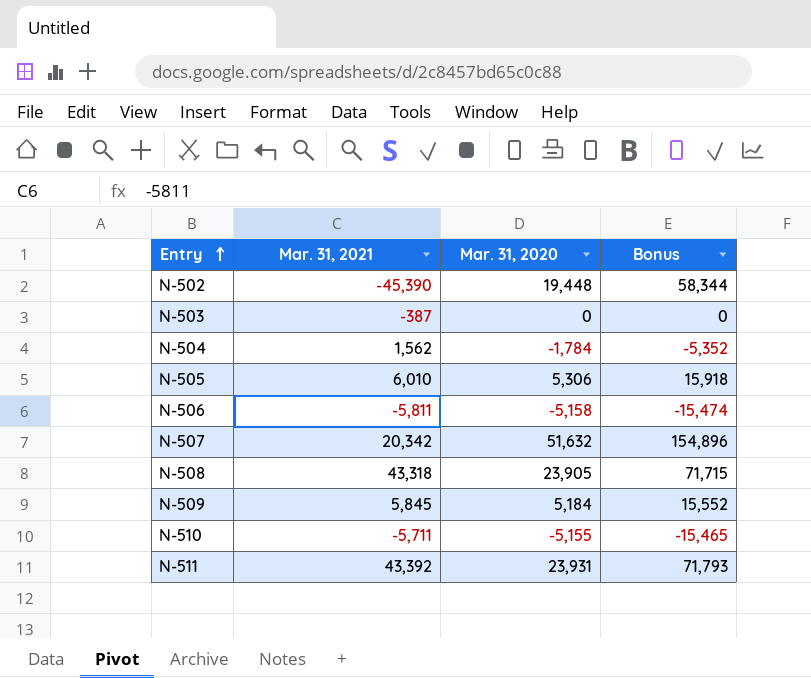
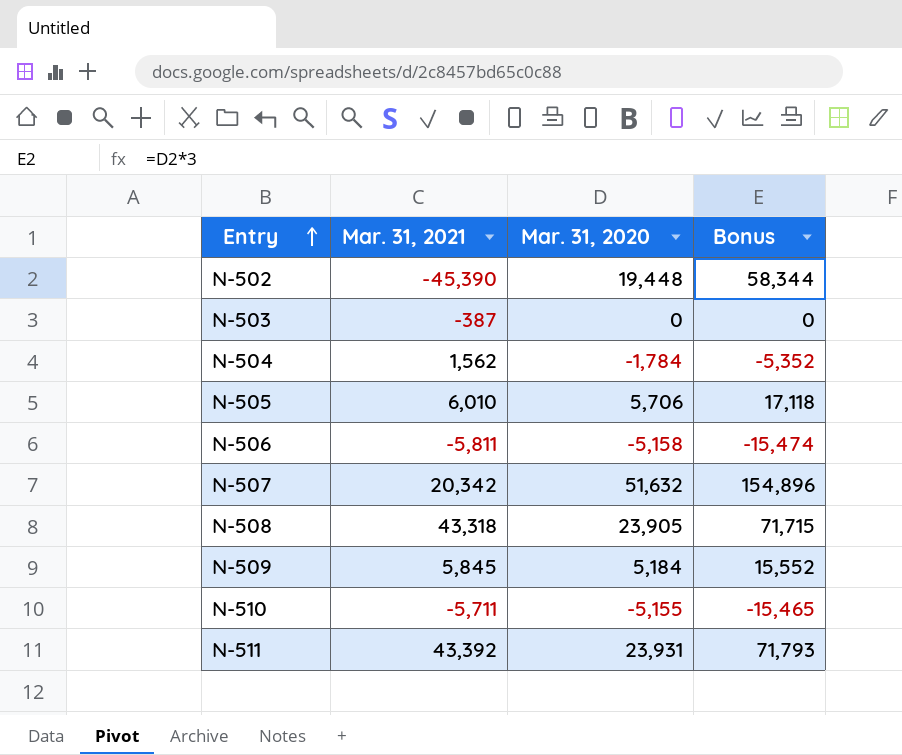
N-505 | Mar. 31, 2020: 5,306 -> 5,706
N-505 | Bonus: 15,918 -> 17,118

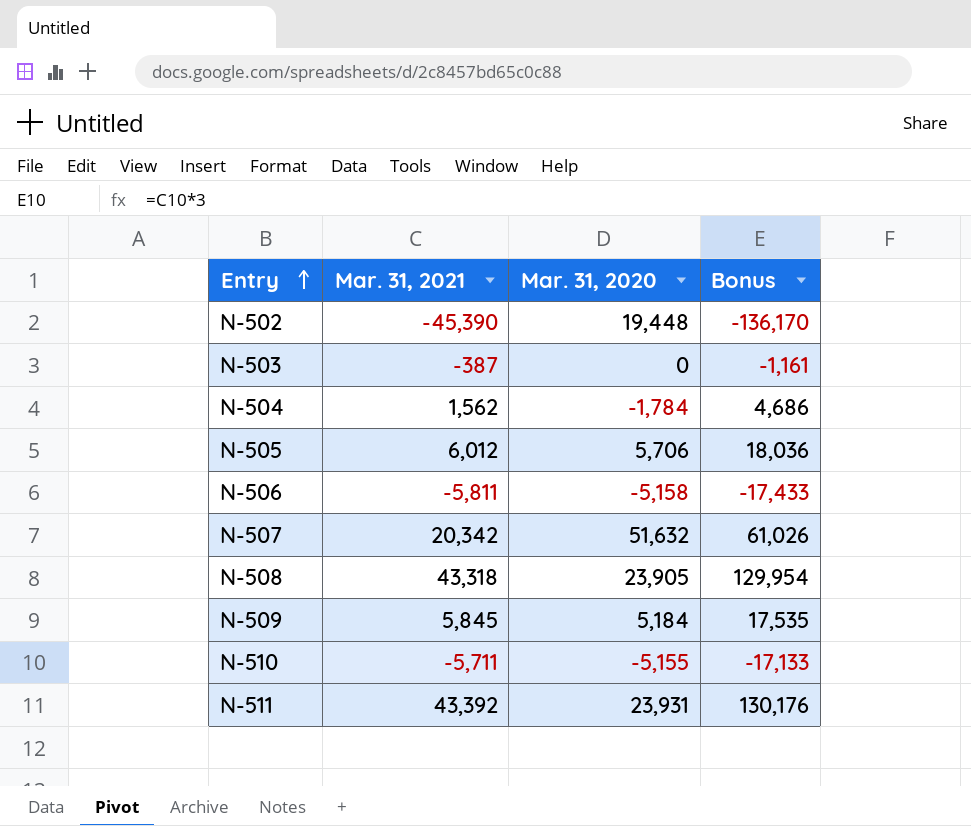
column Bonus | formula: [Mar. 31, 2020] * 3 -> [Mar. 31, 2021] * 3
N-505 | Mar. 31, 2021: 6,010 -> 6,012

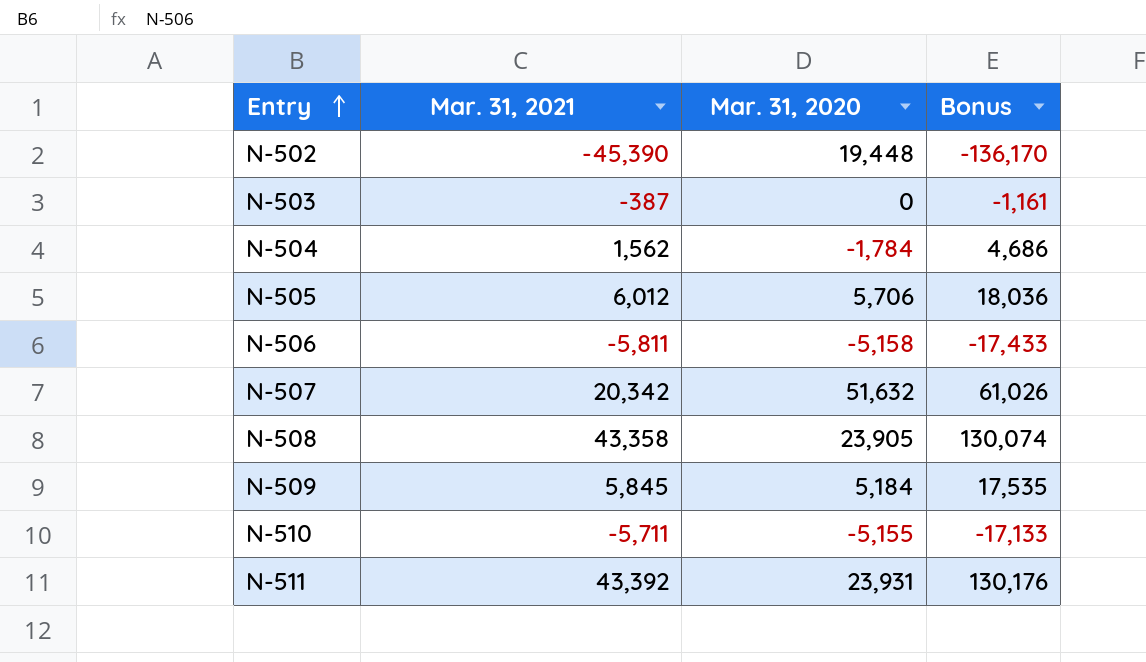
N-508 | Mar. 31, 2021: 43,318 -> 43,358
N-508 | Bonus: 129,954 -> 130,074

